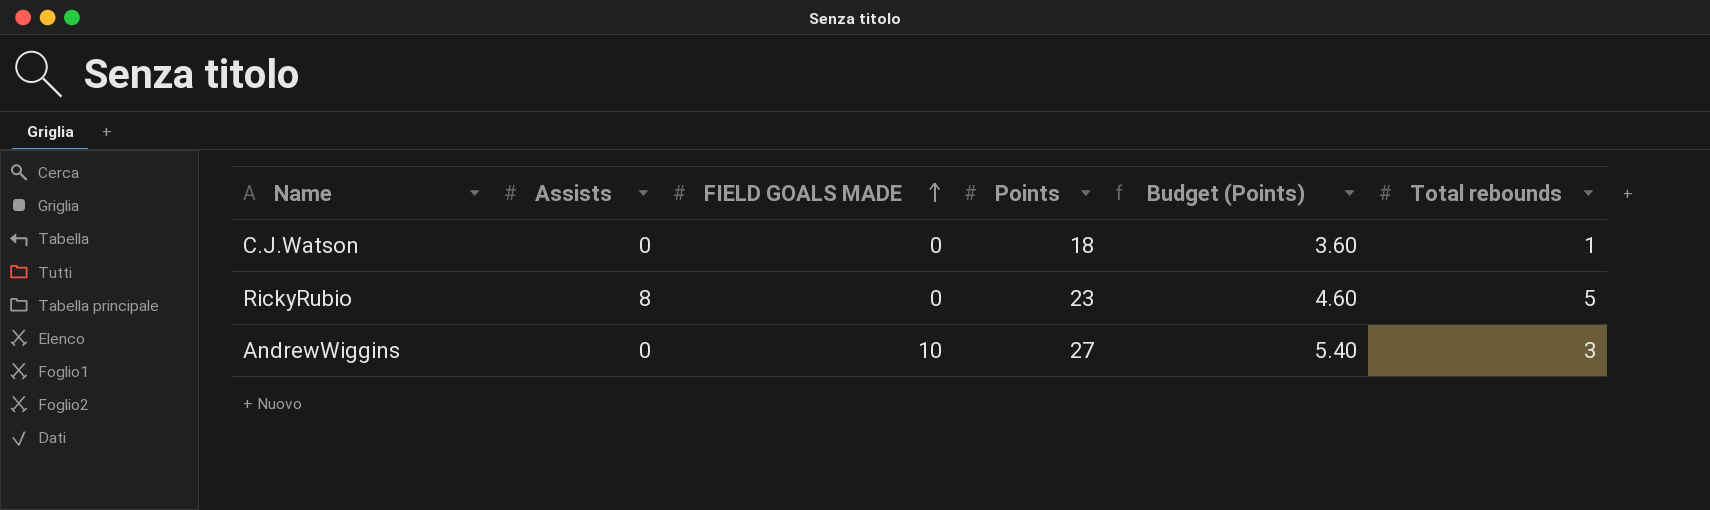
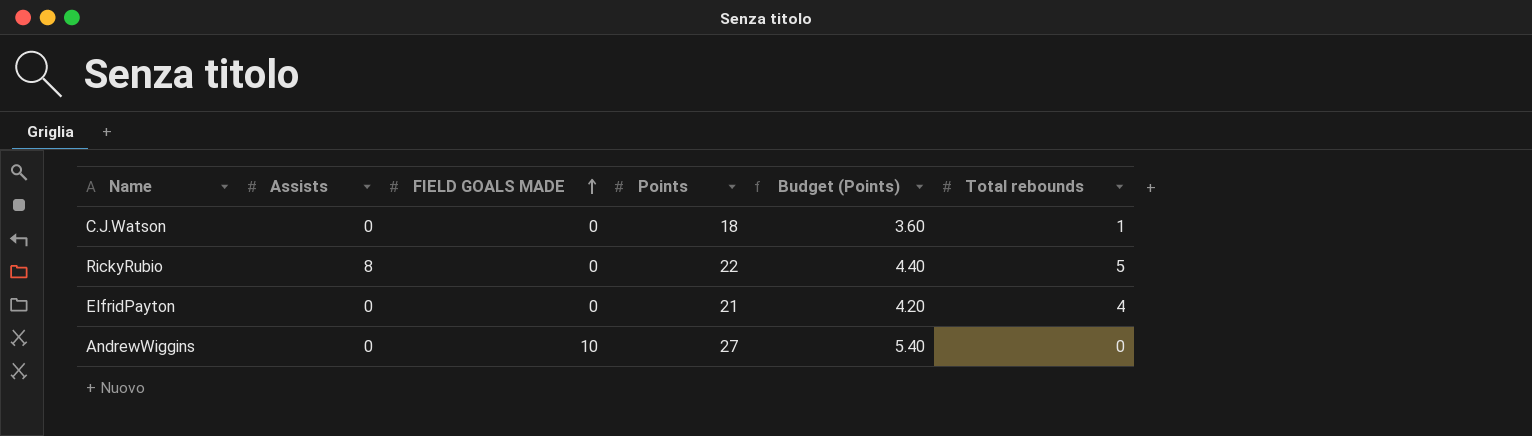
RickyRubio | Points: 23 -> 22
RickyRubio | Budget (Points): 4.60 -> 4.40
row ElfridPayton: none -> 0 | 0 | 21 | 4.20 | 4
AndrewWiggins | Total rebounds: 3 -> 0

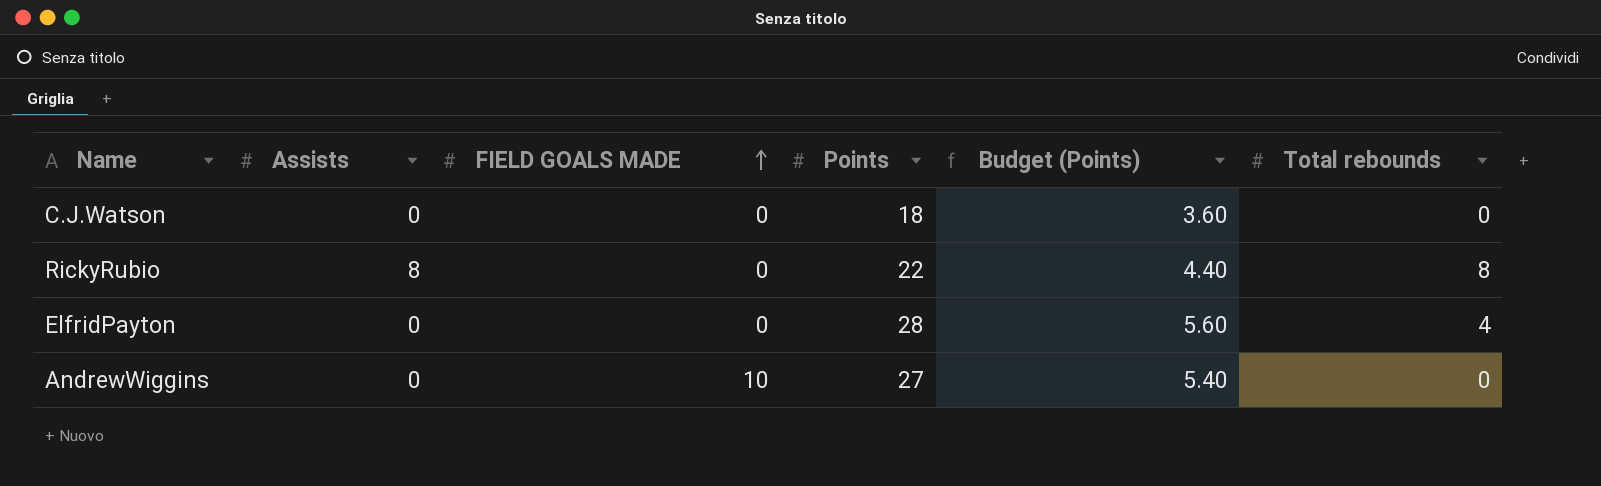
C.J.Watson | Total rebounds: 1 -> 0
RickyRubio | Total rebounds: 5 -> 8
ElfridPayton | Points: 21 -> 28
ElfridPayton | Budget (Points): 4.20 -> 5.60

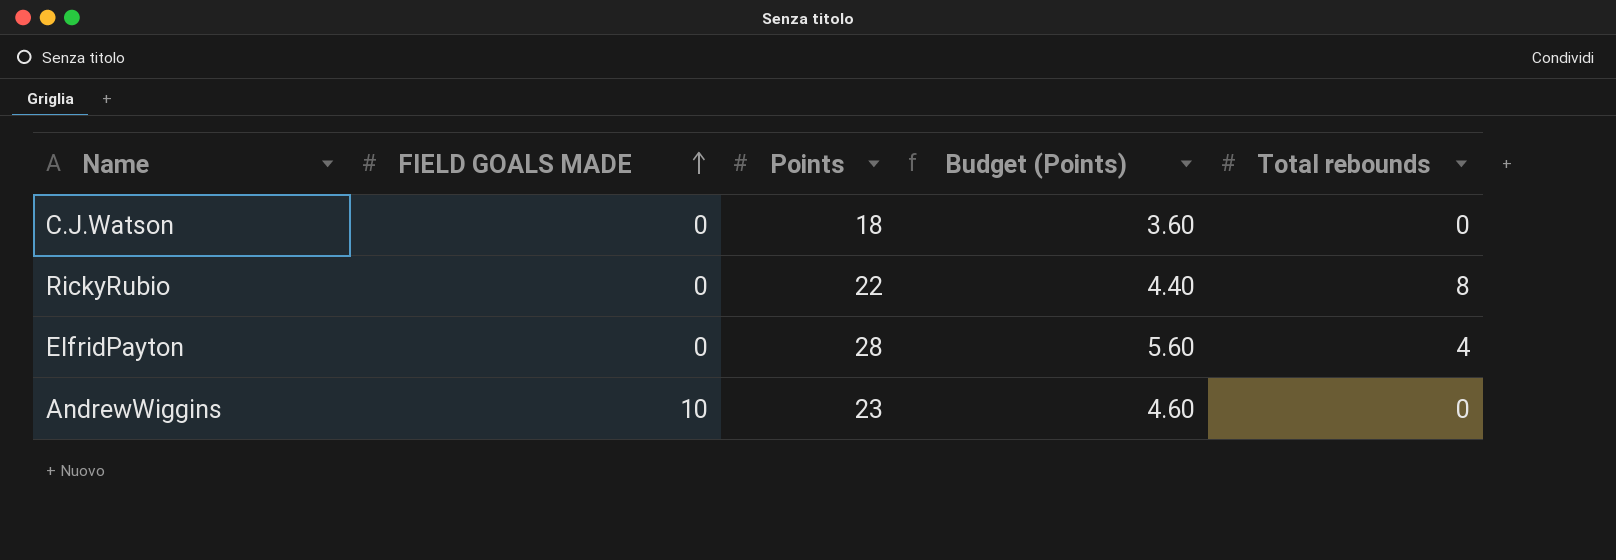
column Assists | position: 2 -> none
AndrewWiggins | Points: 27 -> 23
AndrewWiggins | Budget (Points): 5.40 -> 4.60

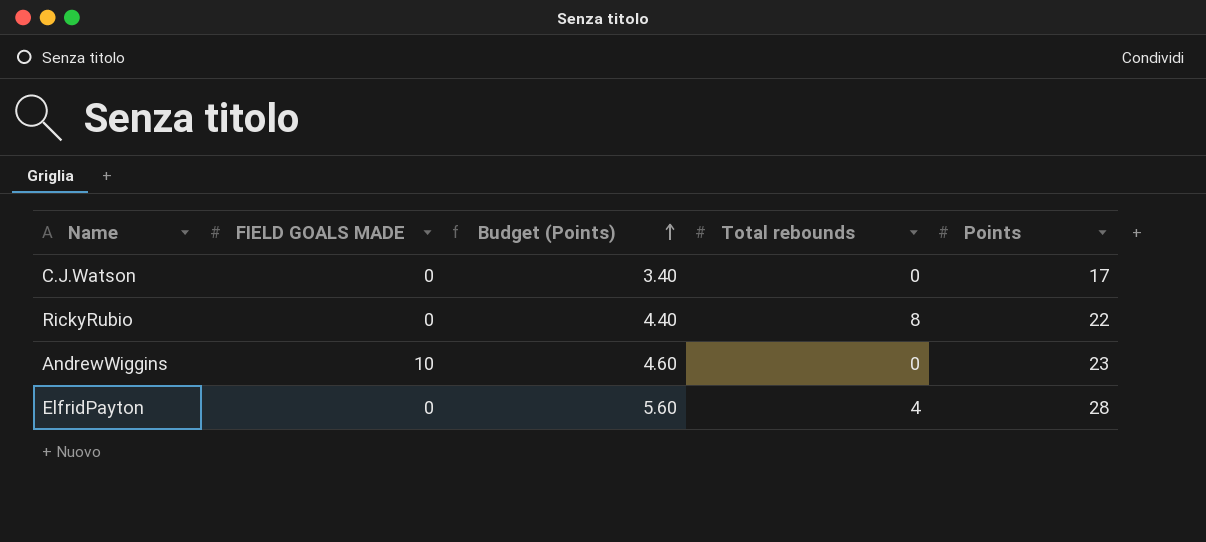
row order: FIELD GOALS MADE ascending -> Budget (Points) ascending
column Points | position: 3 -> 5
C.J.Watson | Budget (Points): 3.60 -> 3.40
C.J.Watson | Points: 18 -> 17

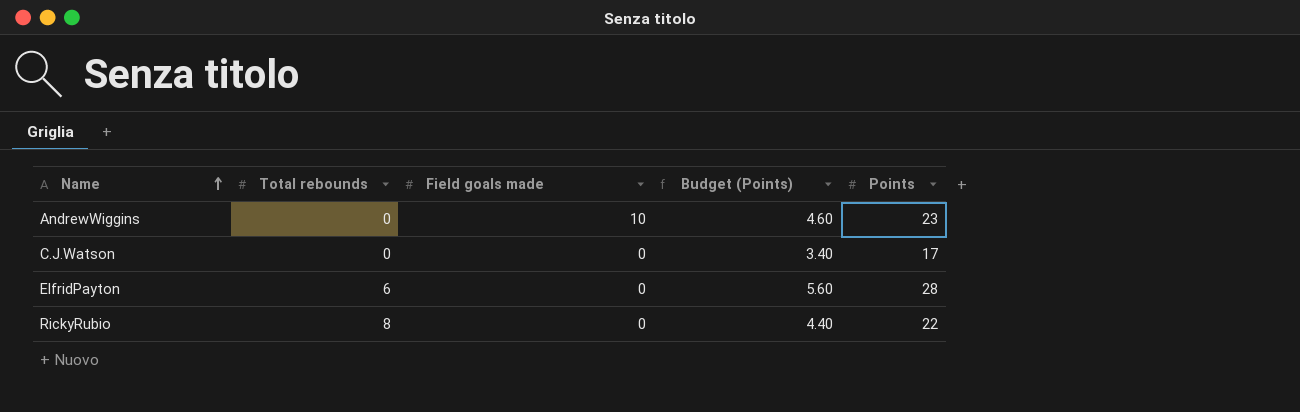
row order: Budget (Points) ascending -> Name ascending
column Total rebounds | position: 4 -> 2
column name: FIELD GOALS MADE -> Field goals made
ElfridPayton | Total rebounds: 4 -> 6

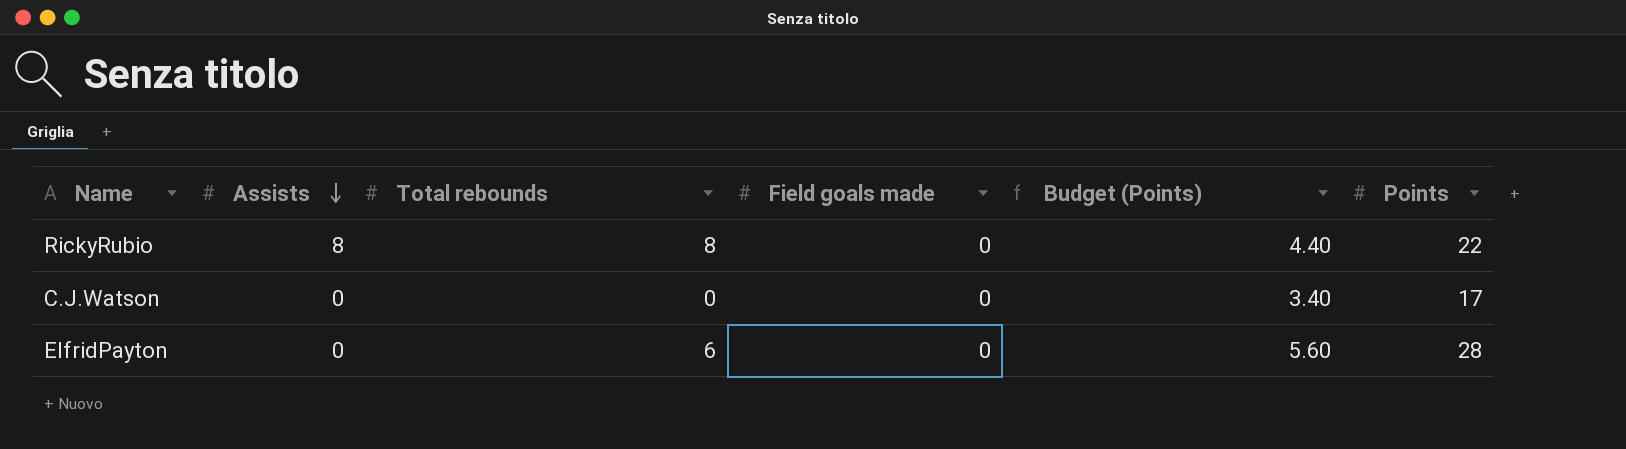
row order: Name ascending -> Assists descending
column Assists | position: none -> 2
row AndrewWiggins: 0 | 10 | 4.60 | 23 -> none

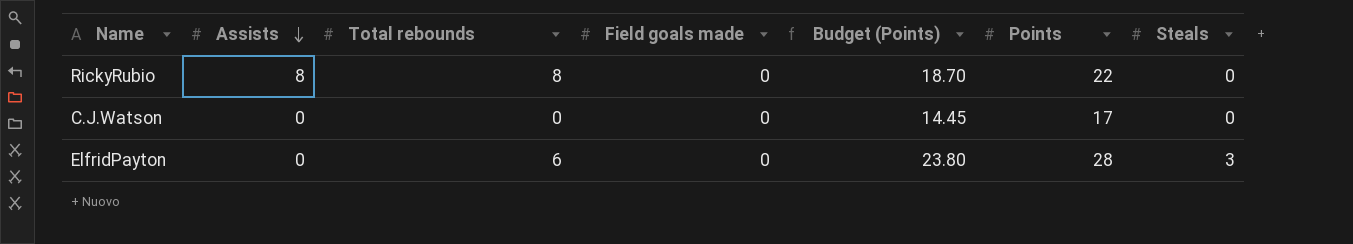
column Budget (Points) | formula: [Points] * 0.2 -> [Points] * 0.85
column Steals | position: none -> 7

